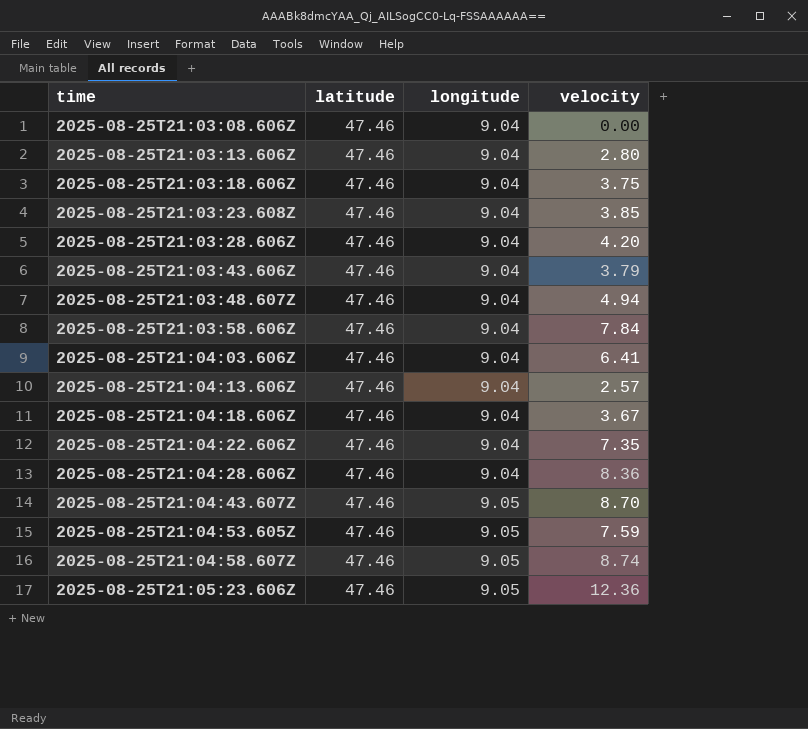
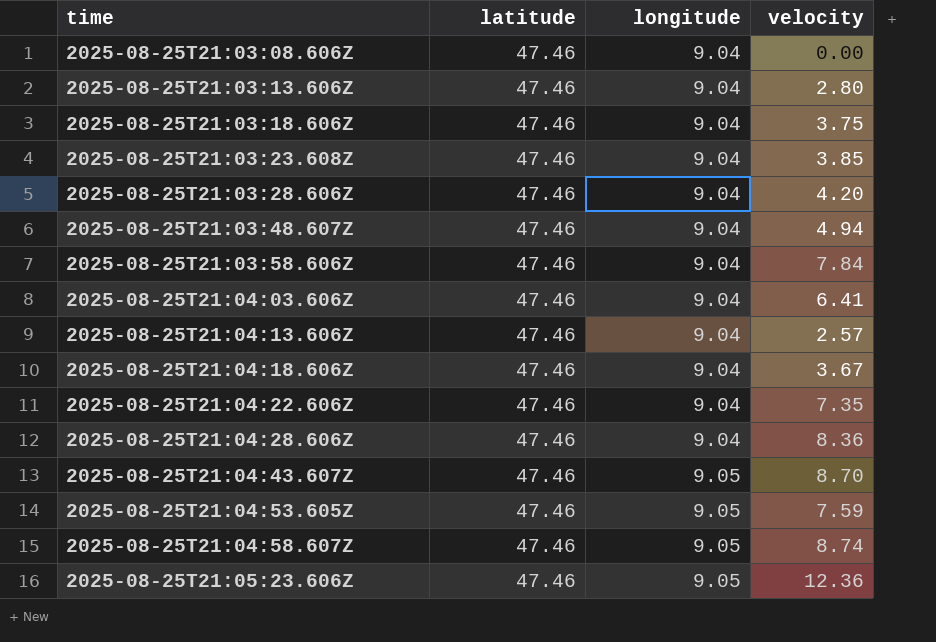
row 2025-08-25T21:03:43.606Z: 47.46 | 9.04 | 3.79 -> none

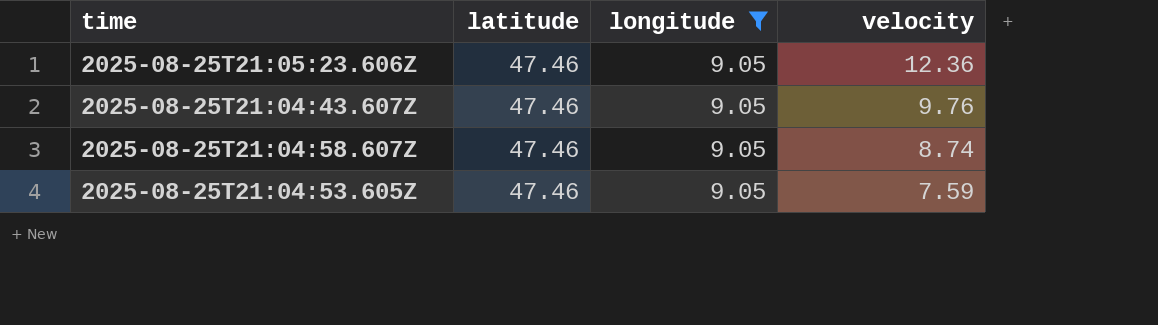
filter: none -> longitude = 9.05
row order: time ascending -> velocity descending
2025-08-25T21:04:43.607Z | velocity: 8.70 -> 9.76

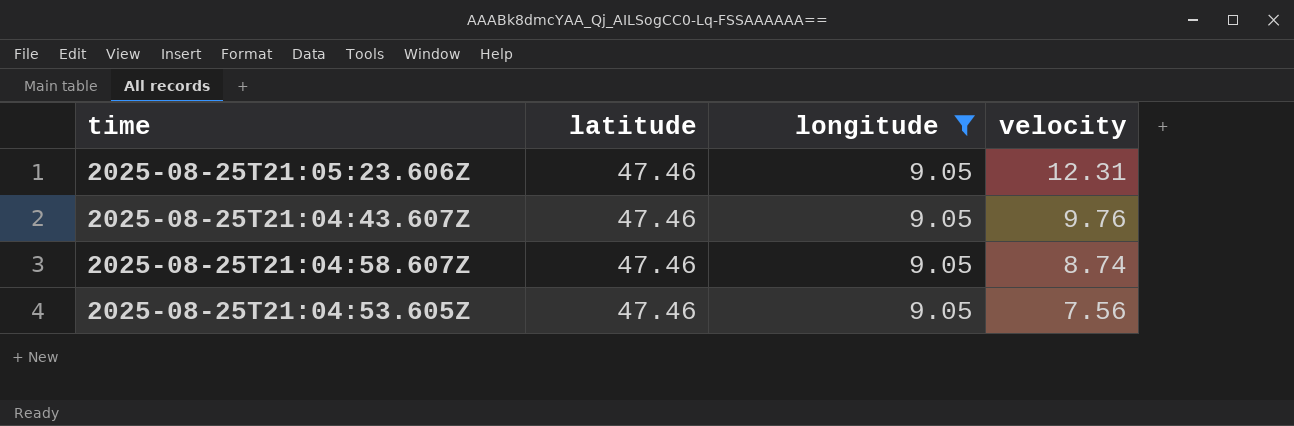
2025-08-25T21:05:23.606Z | velocity: 12.36 -> 12.31
2025-08-25T21:04:53.605Z | velocity: 7.59 -> 7.56

